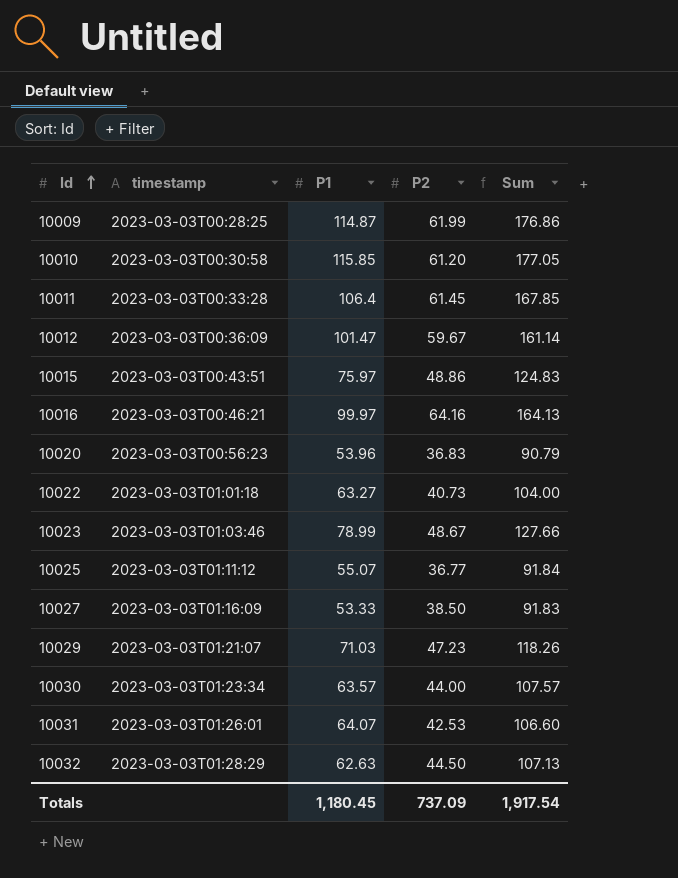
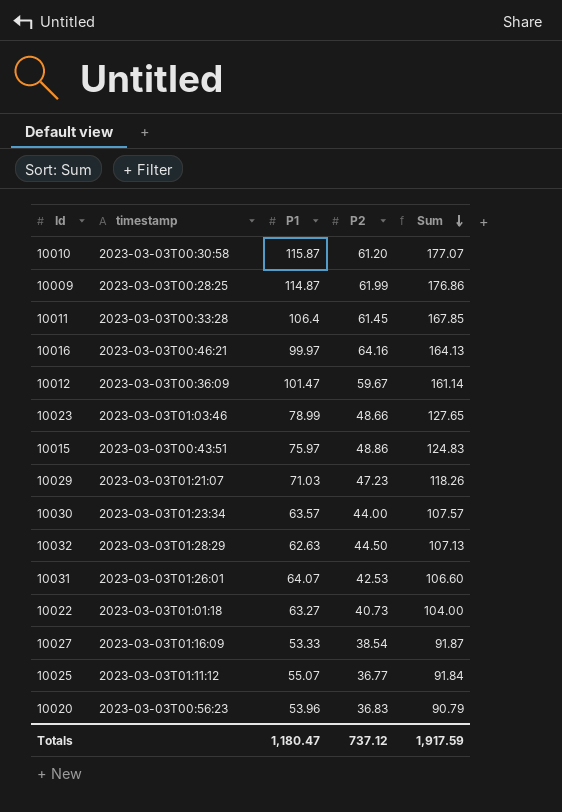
row order: Id ascending -> Sum descending
10010 | P1: 115.85 -> 115.87
10010 | Sum: 177.05 -> 177.07
10023 | P2: 48.67 -> 48.66
10023 | Sum: 127.66 -> 127.65
10027 | P2: 38.50 -> 38.54
10027 | Sum: 91.83 -> 91.87
Totals | P1: 1,180.45 -> 1,180.47
Totals | P2: 737.09 -> 737.12
Totals | Sum: 1,917.54 -> 1,917.59

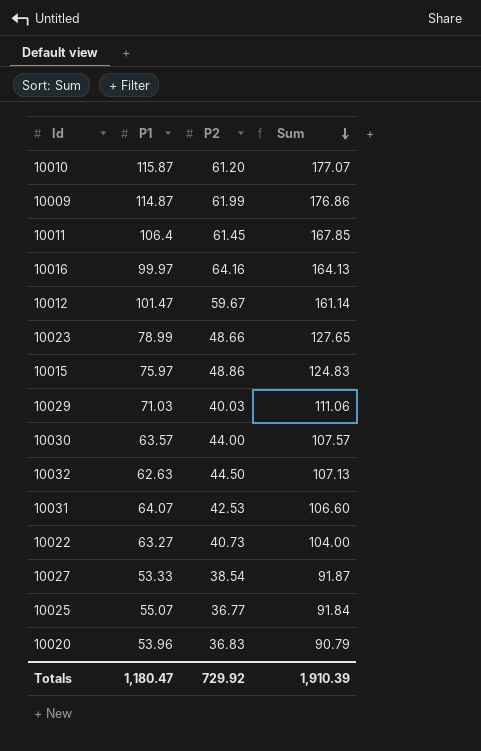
column timestamp | position: 2 -> none
10029 | P2: 47.23 -> 40.03
10029 | Sum: 118.26 -> 111.06
Totals | P2: 737.12 -> 729.92
Totals | Sum: 1,917.59 -> 1,910.39

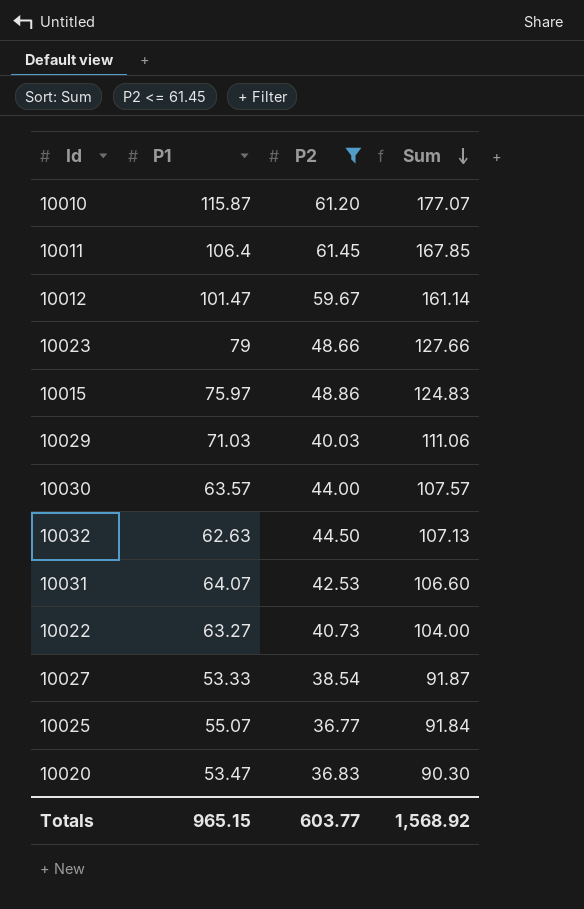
filter: none -> P2 <= 61.45
10023 | P1: 78.99 -> 79
10023 | Sum: 127.65 -> 127.66
10020 | P1: 53.96 -> 53.47
10020 | Sum: 90.79 -> 90.30
Totals | P1: 1,180.47 -> 965.15
Totals | P2: 729.92 -> 603.77
Totals | Sum: 1,910.39 -> 1,568.92

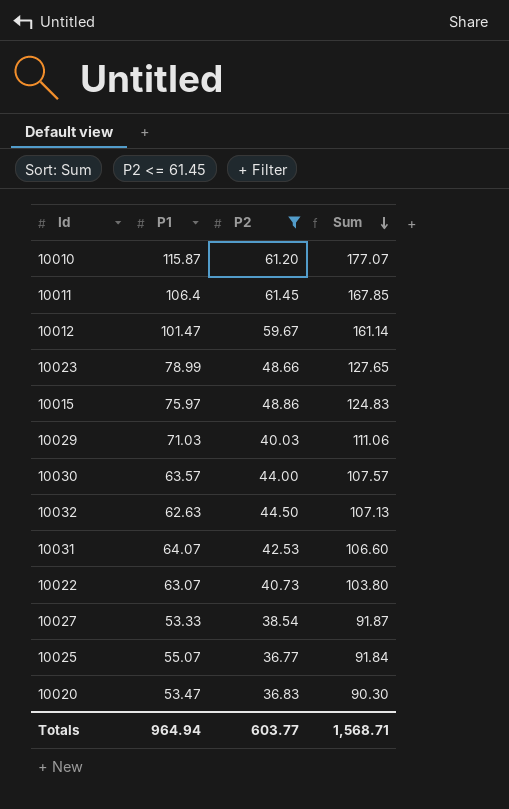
10023 | P1: 79 -> 78.99
10023 | Sum: 127.66 -> 127.65
10022 | P1: 63.27 -> 63.07
10022 | Sum: 104.00 -> 103.80
Totals | P1: 965.15 -> 964.94
Totals | Sum: 1,568.92 -> 1,568.71

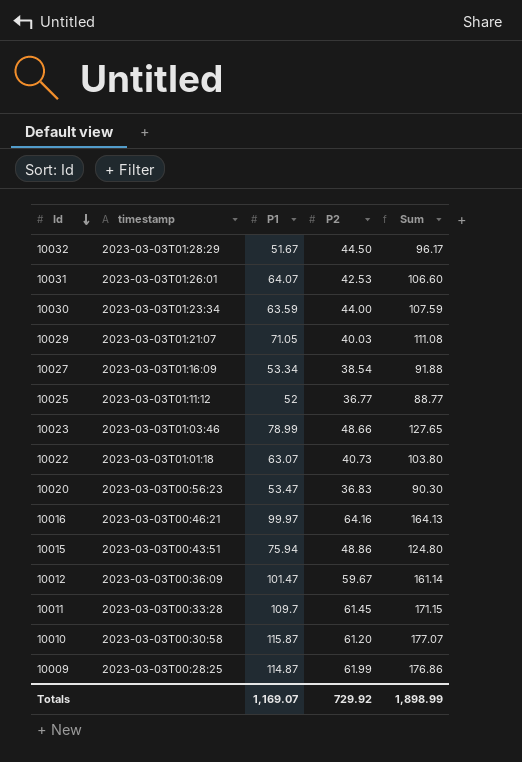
filter: P2 <= 61.45 -> none
row order: Sum descending -> Id descending
column timestamp | position: none -> 2
10032 | P1: 62.63 -> 51.67
10032 | Sum: 107.13 -> 96.17
10030 | P1: 63.57 -> 63.59
10030 | Sum: 107.57 -> 107.59
10029 | P1: 71.03 -> 71.05
10029 | Sum: 111.06 -> 111.08
10027 | P1: 53.33 -> 53.34
10027 | Sum: 91.87 -> 91.88
10025 | P1: 55.07 -> 52
10025 | Sum: 91.84 -> 88.77
10015 | P1: 75.97 -> 75.94
10015 | Sum: 124.83 -> 124.80
10011 | P1: 106.4 -> 109.7
10011 | Sum: 167.85 -> 171.15
Totals | P1: 964.94 -> 1,169.07
Totals | P2: 603.77 -> 729.92
Totals | Sum: 1,568.71 -> 1,898.99

